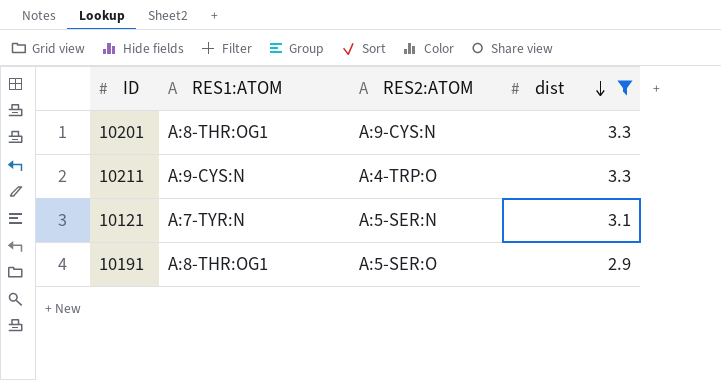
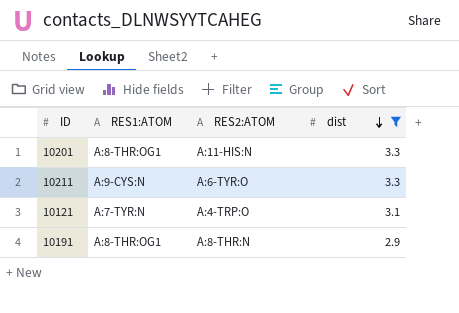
10201 | RES2:ATOM: A:9-CYS:N -> A:11-HIS:N
10211 | RES2:ATOM: A:4-TRP:O -> A:6-TYR:O
10121 | RES2:ATOM: A:5-SER:N -> A:4-TRP:O
10191 | RES2:ATOM: A:5-SER:O -> A:8-THR:N

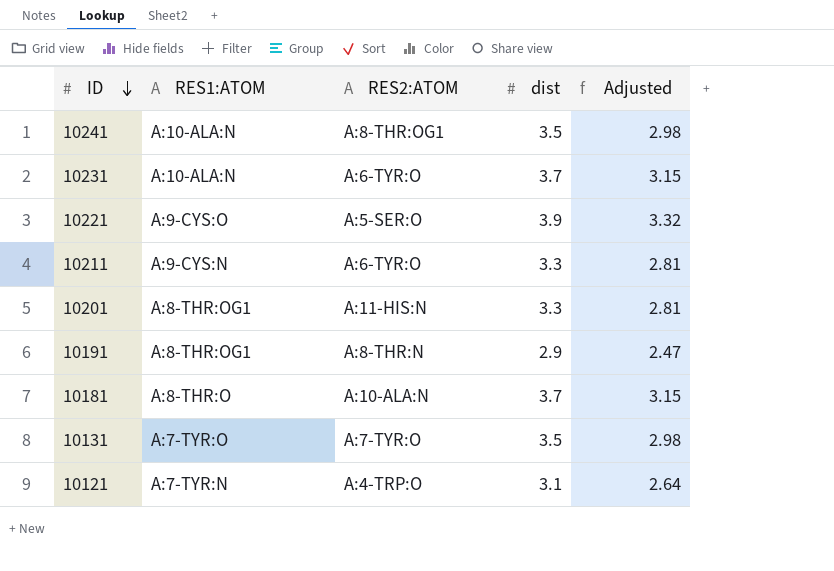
filter: dist <= 3.3 -> none
row order: dist descending -> ID descending
column Adjusted | formula: none -> [dist] * 0.85

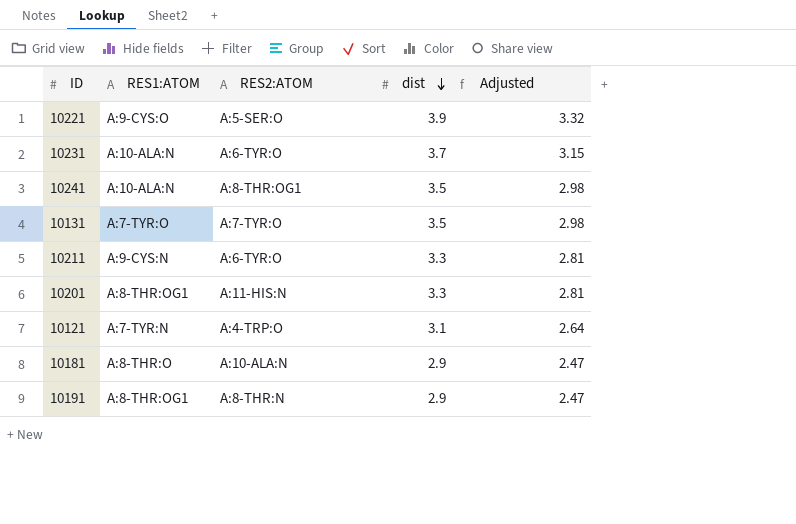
row order: ID descending -> dist descending
10181 | dist: 3.7 -> 2.9
10181 | Adjusted: 3.15 -> 2.47

